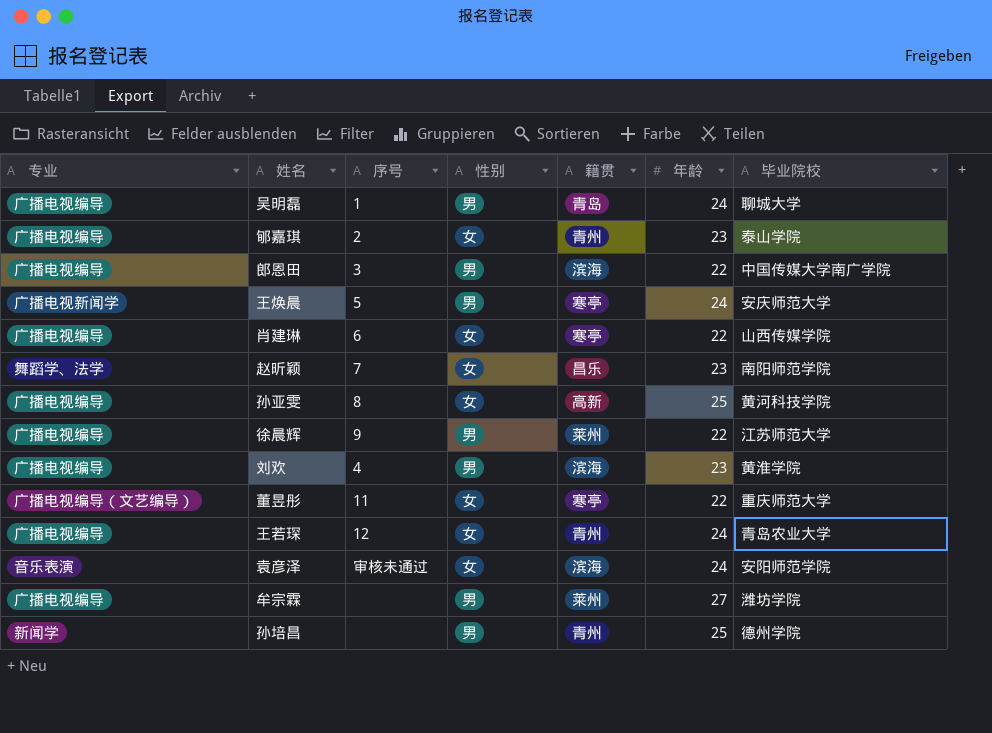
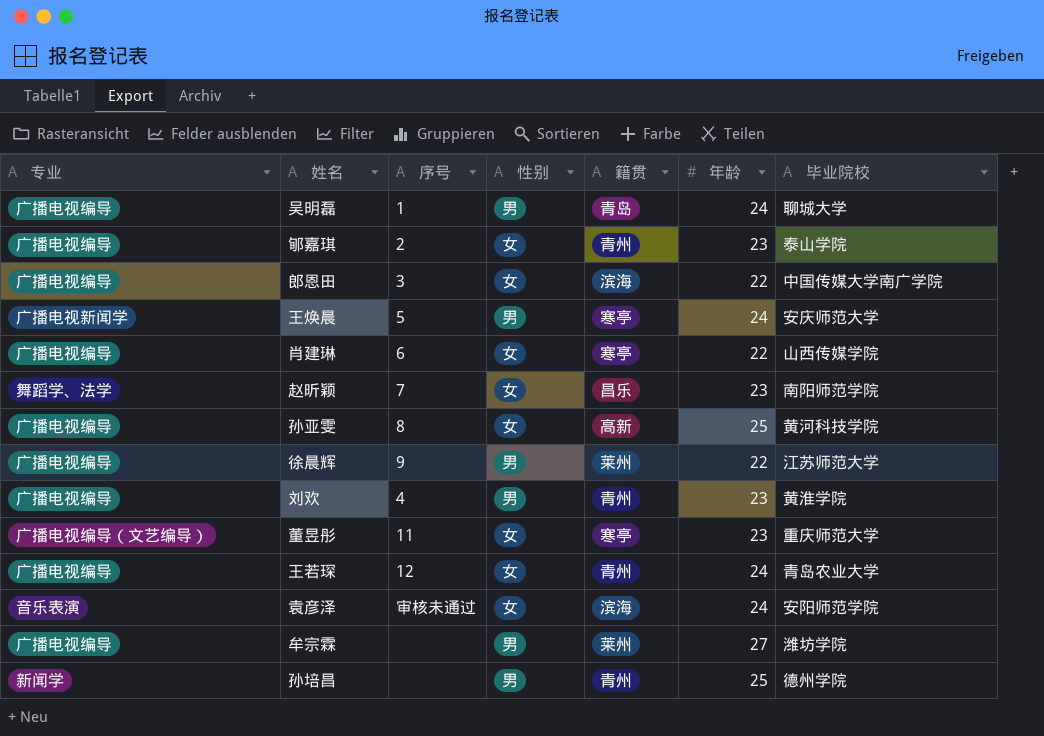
郎恩田 | 性别: 男 -> 女
刘欢 | 籍贯: 滨海 -> 青州
董昱彤 | 年龄: 22 -> 23

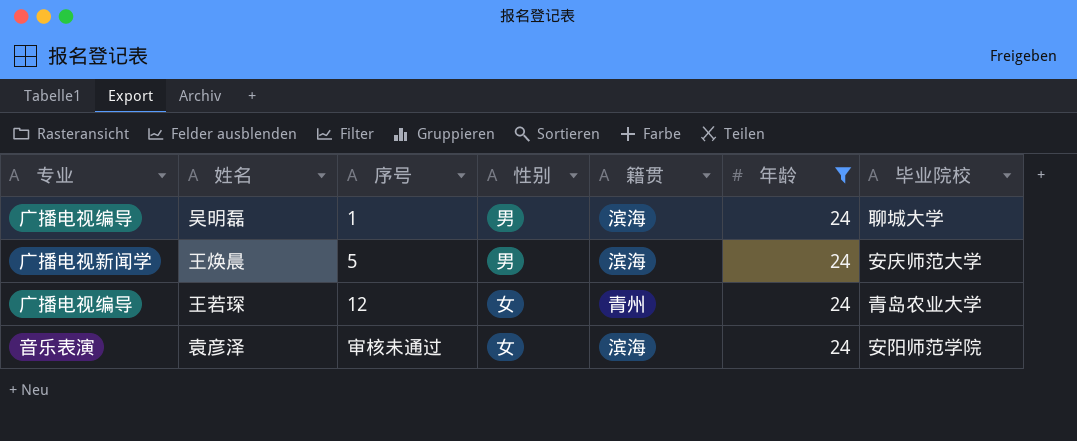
filter: none -> 年龄 = 24
吴明磊 | 籍贯: 青岛 -> 滨海
王焕晨 | 籍贯: 寒亭 -> 滨海

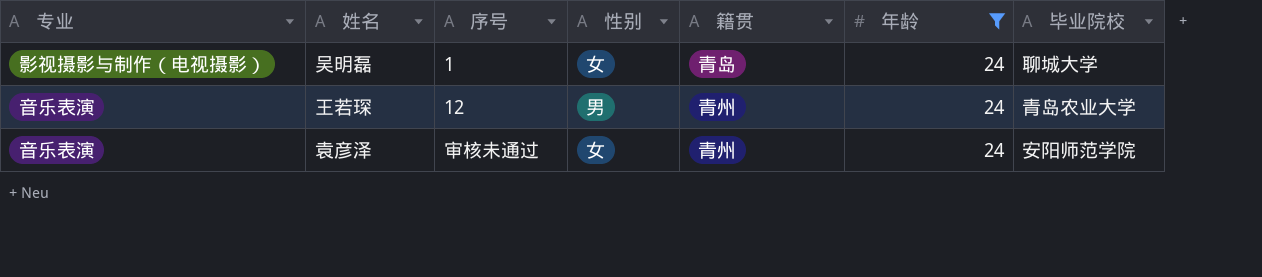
row 王焕晨: 广播电视新闻学 | 5 | 男 | 滨海 | 24 | 安庆师范大学 -> none
吴明磊 | 专业: 广播电视编导 -> 影视摄影与制作（电视摄影）
吴明磊 | 性别: 男 -> 女
吴明磊 | 籍贯: 滨海 -> 青岛
王若琛 | 专业: 广播电视编导 -> 音乐表演
王若琛 | 性别: 女 -> 男
袁彦泽 | 籍贯: 滨海 -> 青州

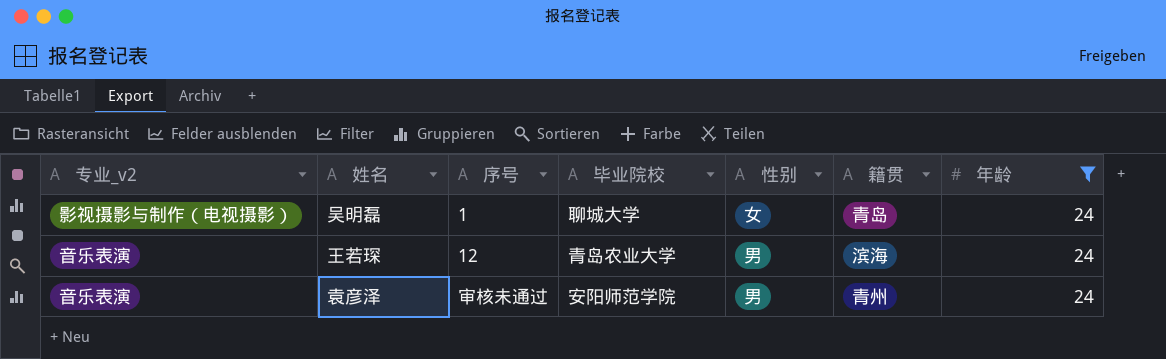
column name: 专业 -> 专业_v2
column 毕业院校 | position: 7 -> 4
王若琛 | 籍贯: 青州 -> 滨海
袁彦泽 | 性别: 女 -> 男

